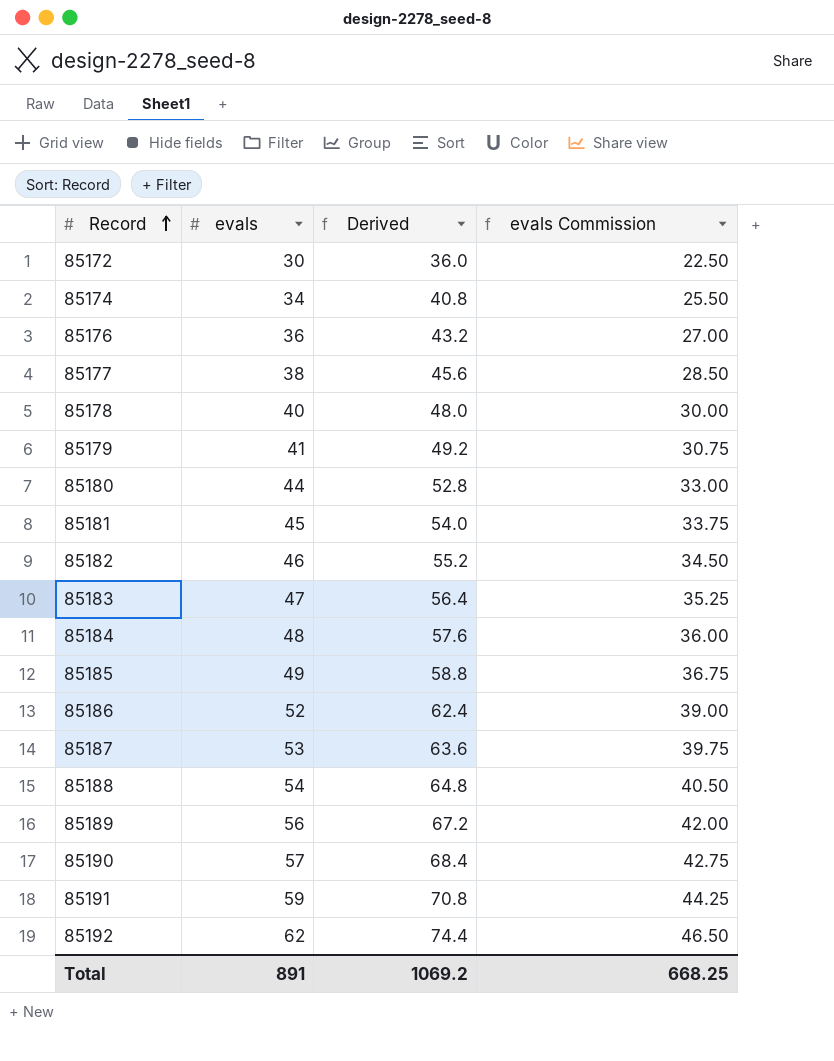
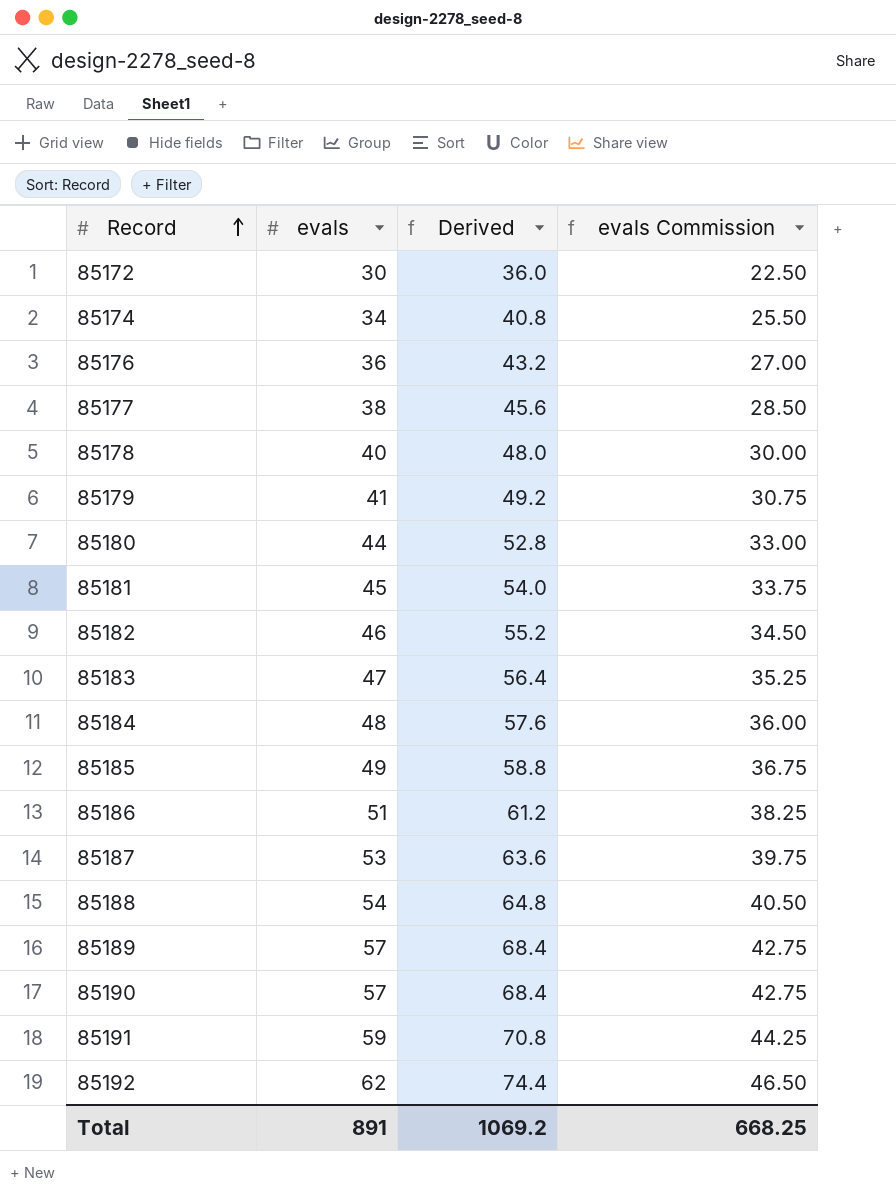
85186 | evals: 52 -> 51
85186 | Derived: 62.4 -> 61.2
85186 | evals Commission: 39.00 -> 38.25
85189 | evals: 56 -> 57
85189 | Derived: 67.2 -> 68.4
85189 | evals Commission: 42.00 -> 42.75

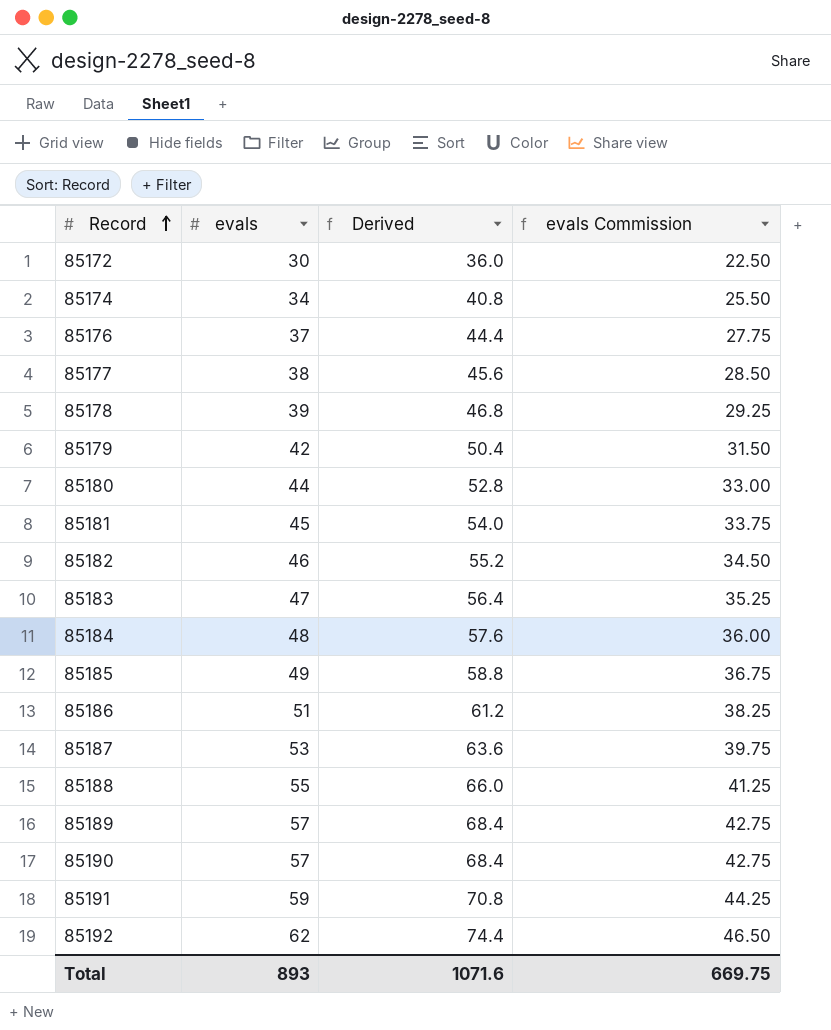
85176 | evals: 36 -> 37
85176 | Derived: 43.2 -> 44.4
85176 | evals Commission: 27.00 -> 27.75
85178 | evals: 40 -> 39
85178 | Derived: 48.0 -> 46.8
85178 | evals Commission: 30.00 -> 29.25
85179 | evals: 41 -> 42
85179 | Derived: 49.2 -> 50.4
85179 | evals Commission: 30.75 -> 31.50
85188 | evals: 54 -> 55
85188 | Derived: 64.8 -> 66.0
85188 | evals Commission: 40.50 -> 41.25
Total | evals: 891 -> 893
Total | Derived: 1069.2 -> 1071.6
Total | evals Commission: 668.25 -> 669.75

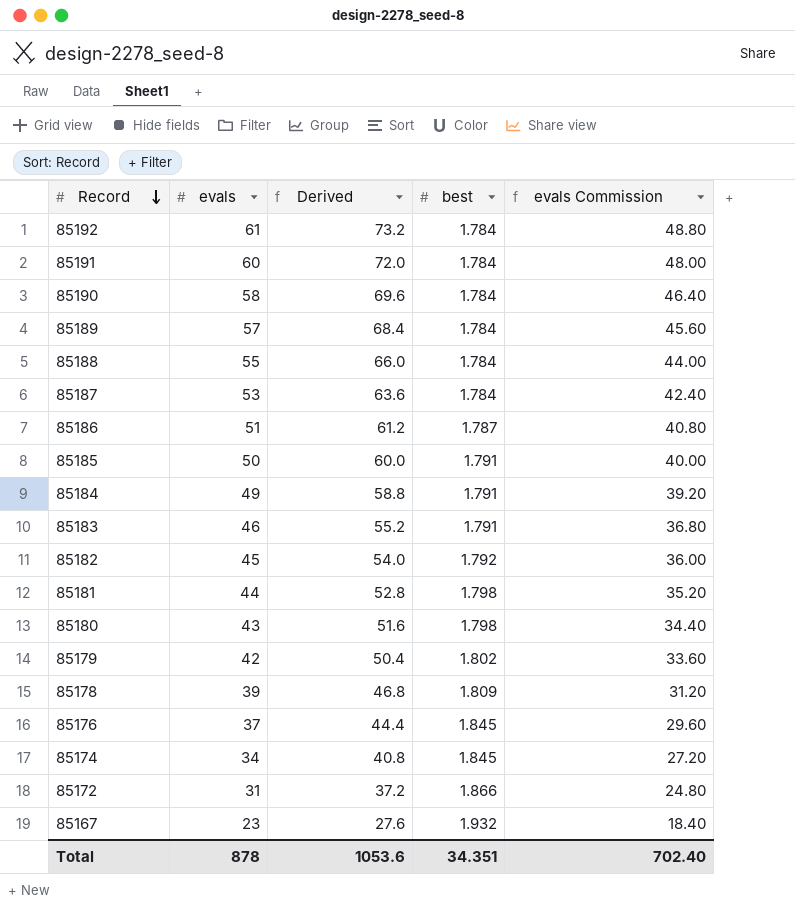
row order: Record ascending -> Record descending
column best | position: none -> 4
column evals Commission | formula: [evals] * 0.75 -> [evals] * 0.8
row 85177: 38 | 45.6 | 28.50 -> none
85192 | evals: 62 -> 61
85192 | Derived: 74.4 -> 73.2
85191 | evals: 59 -> 60
85191 | Derived: 70.8 -> 72.0
85190 | evals: 57 -> 58
85190 | Derived: 68.4 -> 69.6
85185 | evals: 49 -> 50
85185 | Derived: 58.8 -> 60.0
85184 | evals: 48 -> 49
85184 | Derived: 57.6 -> 58.8
85183 | evals: 47 -> 46
85183 | Derived: 56.4 -> 55.2
85182 | evals: 46 -> 45
85182 | Derived: 55.2 -> 54.0
85181 | evals: 45 -> 44
85181 | Derived: 54.0 -> 52.8
85180 | evals: 44 -> 43
85180 | Derived: 52.8 -> 51.6
85172 | evals: 30 -> 31
85172 | Derived: 36.0 -> 37.2
row 85167: none -> 23 | 27.6 | 1.932 | 18.40
Total | evals: 893 -> 878
Total | Derived: 1071.6 -> 1053.6
Total | evals Commission: 669.75 -> 702.40

